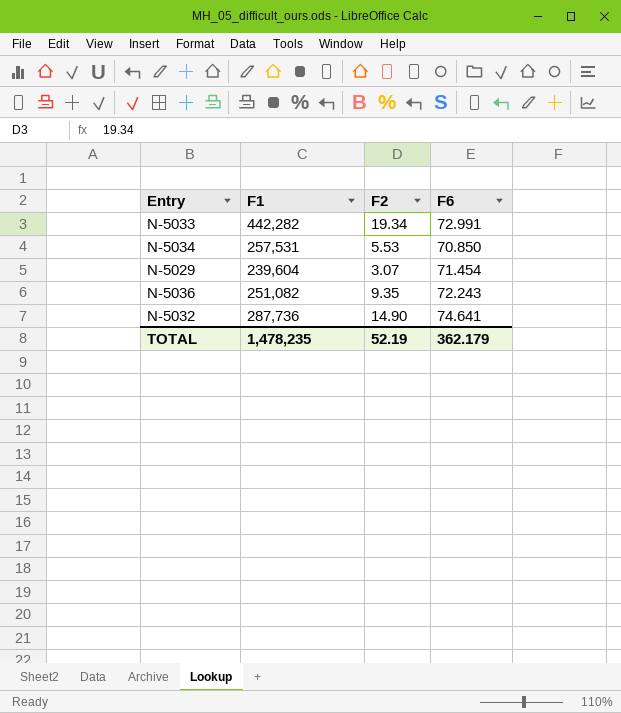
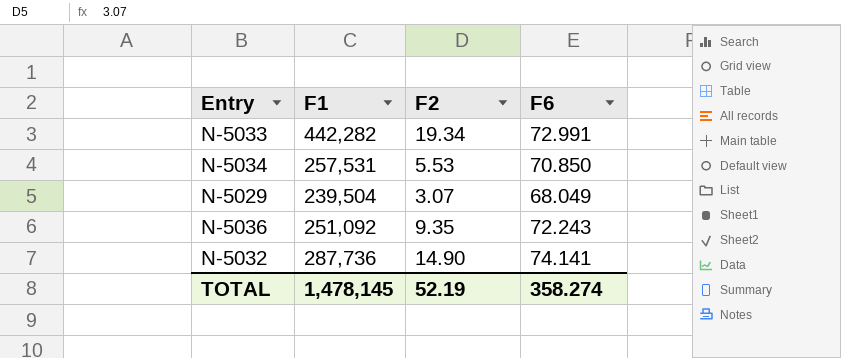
N-5029 | F1: 239,604 -> 239,504
N-5029 | F6: 71.454 -> 68.049
N-5036 | F1: 251,082 -> 251,092
N-5032 | F6: 74.641 -> 74.141
TOTAL | F1: 1,478,235 -> 1,478,145
TOTAL | F6: 362.179 -> 358.274

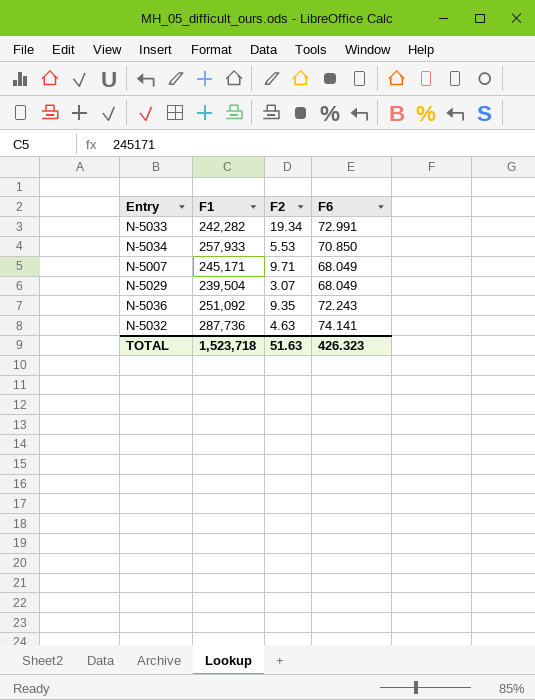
N-5033 | F1: 442,282 -> 242,282
N-5034 | F1: 257,531 -> 257,933
row N-5007: none -> 245,171 | 9.71 | 68.049
N-5032 | F2: 14.90 -> 4.63
TOTAL | F1: 1,478,145 -> 1,523,718
TOTAL | F2: 52.19 -> 51.63
TOTAL | F6: 358.274 -> 426.323

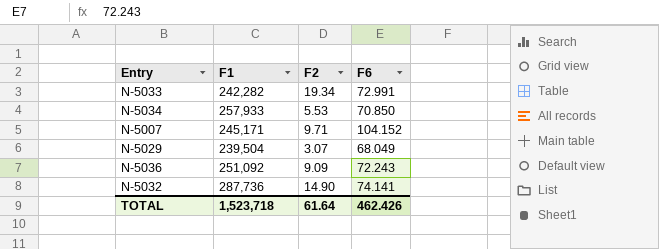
N-5007 | F6: 68.049 -> 104.152
N-5036 | F2: 9.35 -> 9.09
N-5032 | F2: 4.63 -> 14.90
TOTAL | F2: 51.63 -> 61.64
TOTAL | F6: 426.323 -> 462.426

